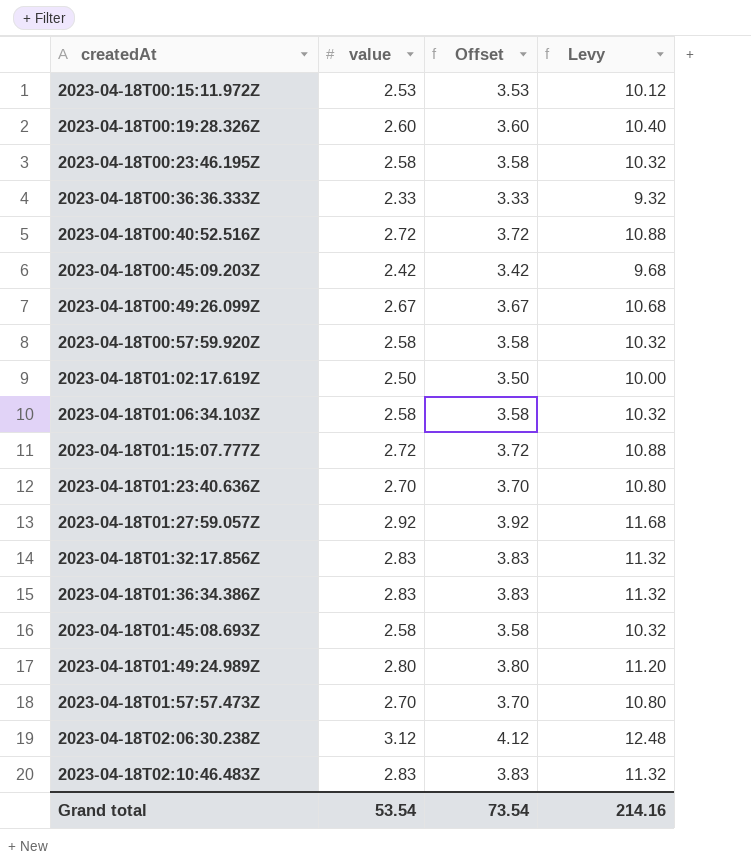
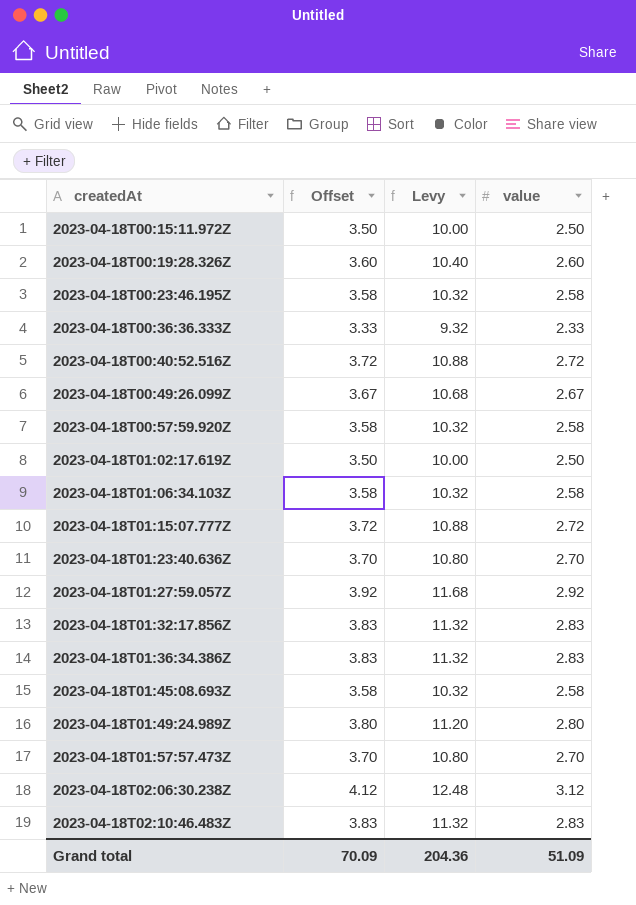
column value | position: 2 -> 4
row 2023-04-18T00:45:09.203Z: 2.42 | 3.42 | 9.68 -> none
2023-04-18T00:15:11.972Z | Offset: 3.53 -> 3.50
2023-04-18T00:15:11.972Z | Levy: 10.12 -> 10.00
2023-04-18T00:15:11.972Z | value: 2.53 -> 2.50
Grand total | Offset: 73.54 -> 70.09
Grand total | Levy: 214.16 -> 204.36
Grand total | value: 53.54 -> 51.09

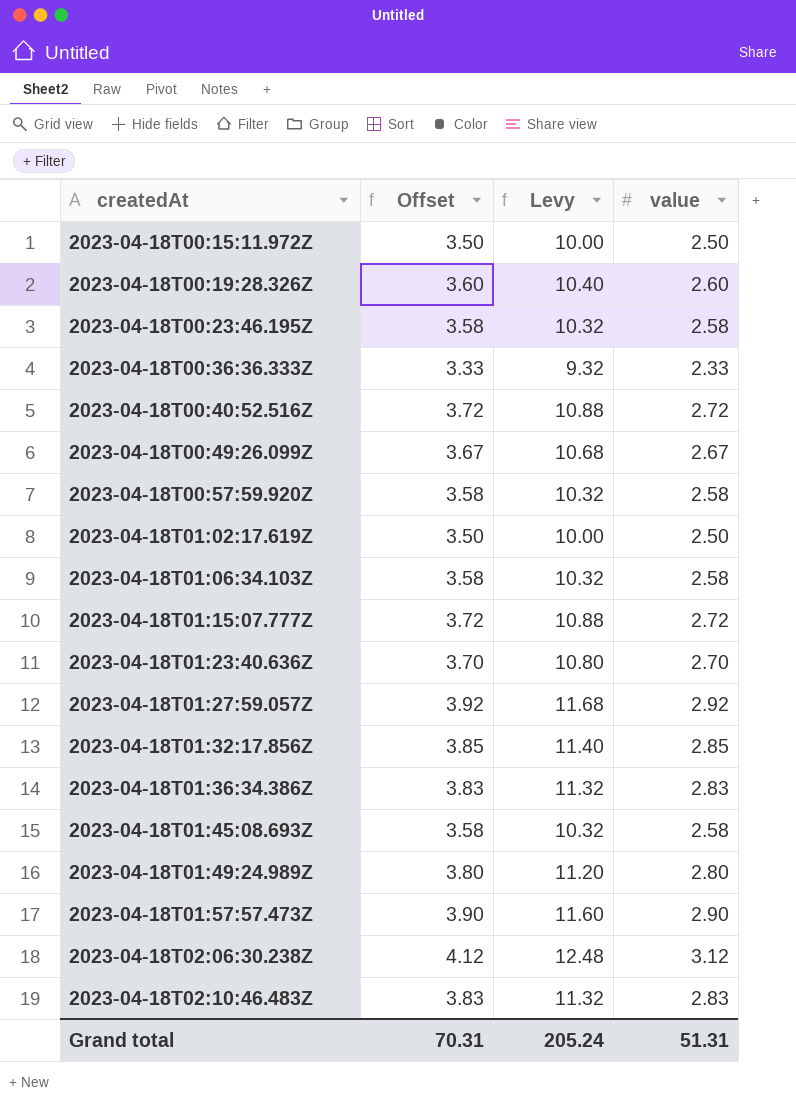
2023-04-18T01:32:17.856Z | Offset: 3.83 -> 3.85
2023-04-18T01:32:17.856Z | Levy: 11.32 -> 11.40
2023-04-18T01:32:17.856Z | value: 2.83 -> 2.85
2023-04-18T01:57:57.473Z | Offset: 3.70 -> 3.90
2023-04-18T01:57:57.473Z | Levy: 10.80 -> 11.60
2023-04-18T01:57:57.473Z | value: 2.70 -> 2.90
Grand total | Offset: 70.09 -> 70.31
Grand total | Levy: 204.36 -> 205.24
Grand total | value: 51.09 -> 51.31

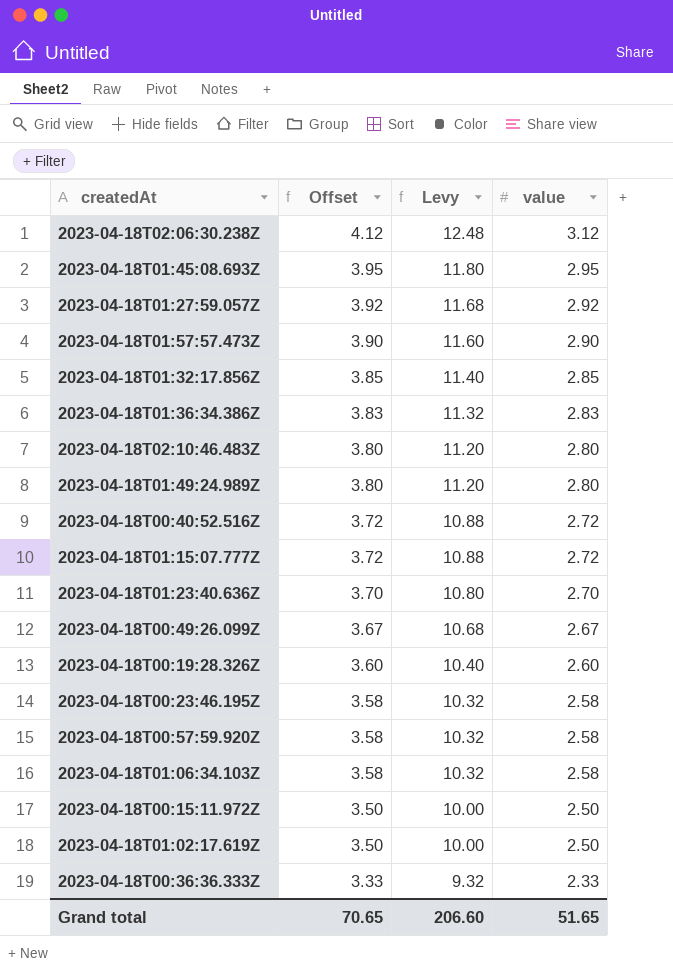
row order: createdAt ascending -> Offset descending
2023-04-18T01:45:08.693Z | Offset: 3.58 -> 3.95
2023-04-18T01:45:08.693Z | Levy: 10.32 -> 11.80
2023-04-18T01:45:08.693Z | value: 2.58 -> 2.95
2023-04-18T02:10:46.483Z | Offset: 3.83 -> 3.80
2023-04-18T02:10:46.483Z | Levy: 11.32 -> 11.20
2023-04-18T02:10:46.483Z | value: 2.83 -> 2.80
Grand total | Offset: 70.31 -> 70.65
Grand total | Levy: 205.24 -> 206.60
Grand total | value: 51.31 -> 51.65

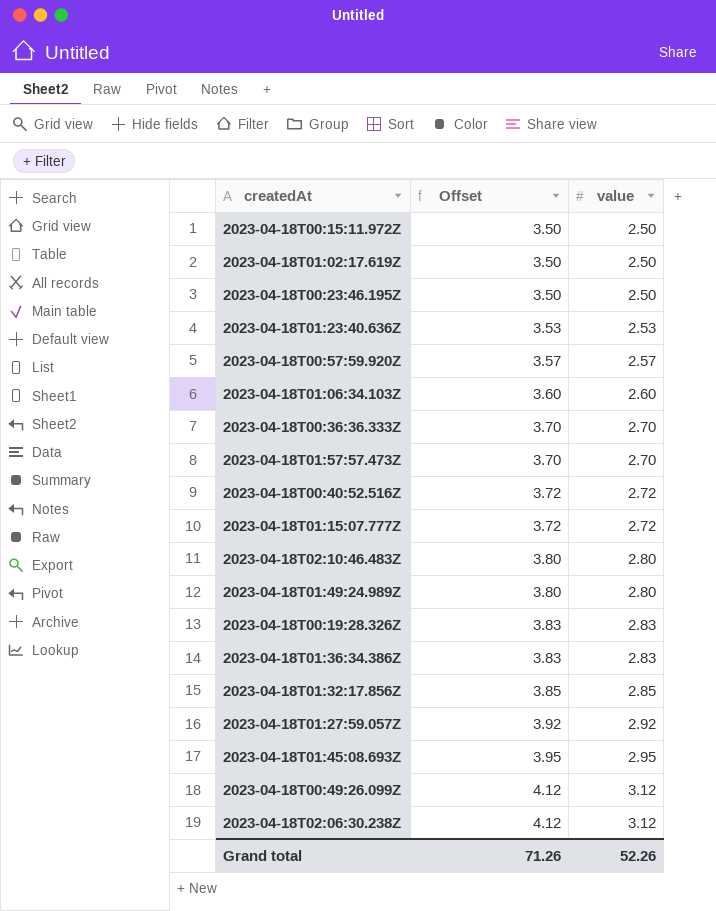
row order: Offset descending -> Offset ascending
column Levy | formula: [value] * 4 -> none
2023-04-18T00:23:46.195Z | Offset: 3.58 -> 3.50
2023-04-18T00:23:46.195Z | value: 2.58 -> 2.50
2023-04-18T01:23:40.636Z | Offset: 3.70 -> 3.53
2023-04-18T01:23:40.636Z | value: 2.70 -> 2.53
2023-04-18T00:57:59.920Z | Offset: 3.58 -> 3.57
2023-04-18T00:57:59.920Z | value: 2.58 -> 2.57
2023-04-18T01:06:34.103Z | Offset: 3.58 -> 3.60
2023-04-18T01:06:34.103Z | value: 2.58 -> 2.60
2023-04-18T00:36:36.333Z | Offset: 3.33 -> 3.70
2023-04-18T00:36:36.333Z | value: 2.33 -> 2.70
2023-04-18T01:57:57.473Z | Offset: 3.90 -> 3.70
2023-04-18T01:57:57.473Z | value: 2.90 -> 2.70
2023-04-18T00:19:28.326Z | Offset: 3.60 -> 3.83
2023-04-18T00:19:28.326Z | value: 2.60 -> 2.83
2023-04-18T00:49:26.099Z | Offset: 3.67 -> 4.12
2023-04-18T00:49:26.099Z | value: 2.67 -> 3.12
Grand total | Offset: 70.65 -> 71.26
Grand total | value: 51.65 -> 52.26

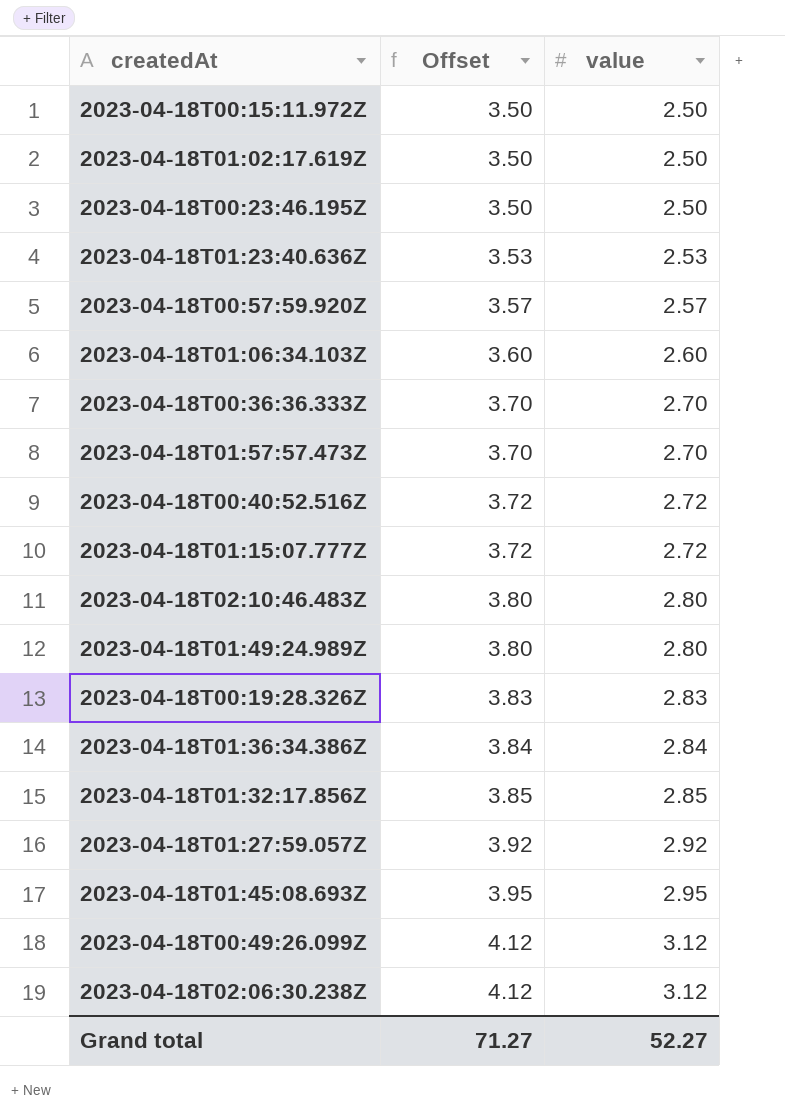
2023-04-18T01:36:34.386Z | Offset: 3.83 -> 3.84
2023-04-18T01:36:34.386Z | value: 2.83 -> 2.84
Grand total | Offset: 71.26 -> 71.27
Grand total | value: 52.26 -> 52.27

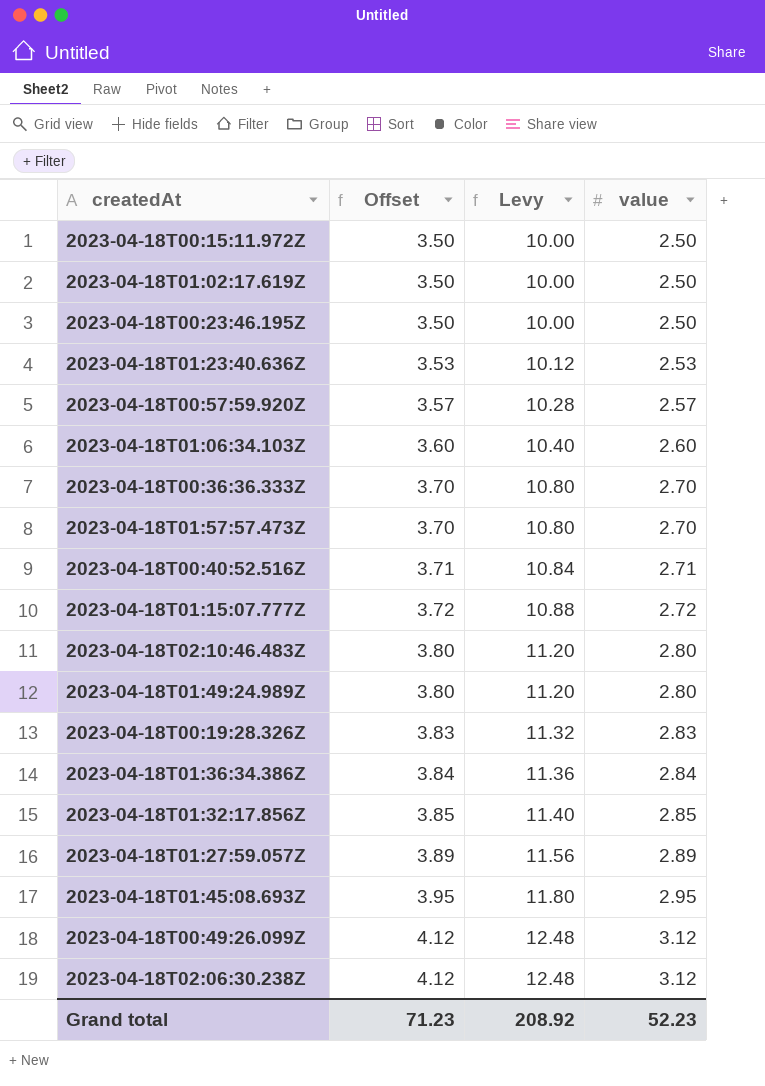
column Levy | formula: none -> [value] * 4
2023-04-18T00:40:52.516Z | Offset: 3.72 -> 3.71
2023-04-18T00:40:52.516Z | value: 2.72 -> 2.71
2023-04-18T01:27:59.057Z | Offset: 3.92 -> 3.89
2023-04-18T01:27:59.057Z | value: 2.92 -> 2.89
Grand total | Offset: 71.27 -> 71.23
Grand total | value: 52.27 -> 52.23

